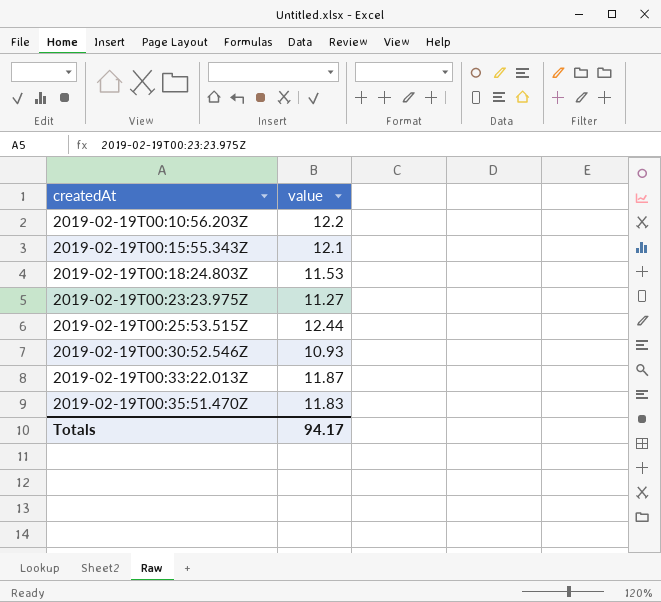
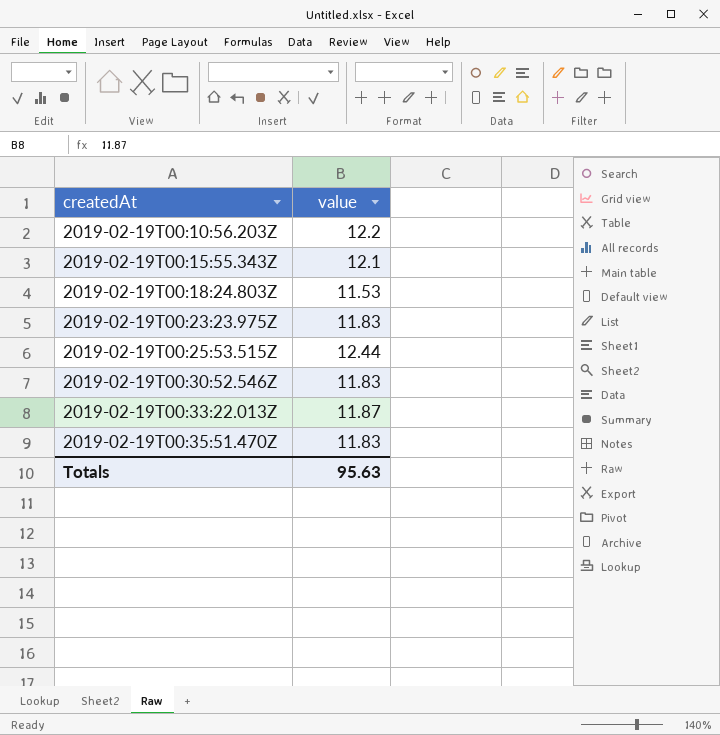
2019-02-19T00:23:23.975Z | value: 11.27 -> 11.83
2019-02-19T00:30:52.546Z | value: 10.93 -> 11.83
Totals | value: 94.17 -> 95.63

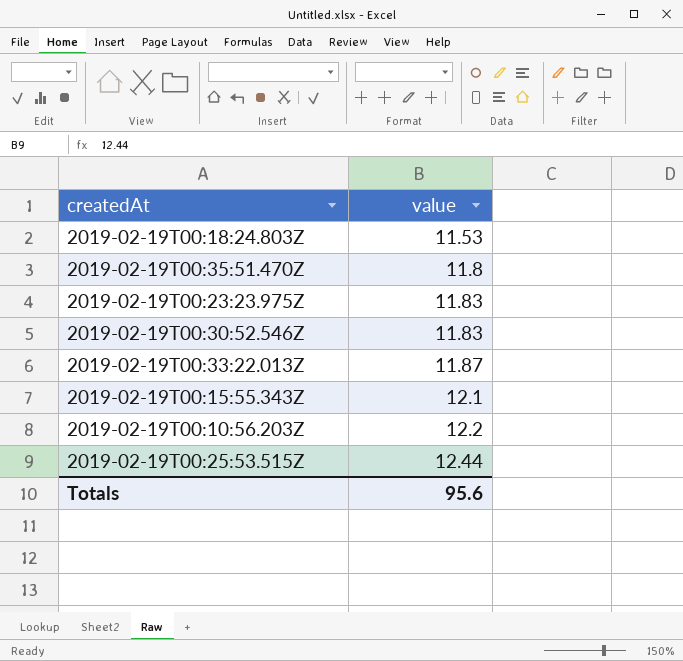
row order: createdAt ascending -> value ascending
2019-02-19T00:35:51.470Z | value: 11.83 -> 11.8
Totals | value: 95.63 -> 95.6

